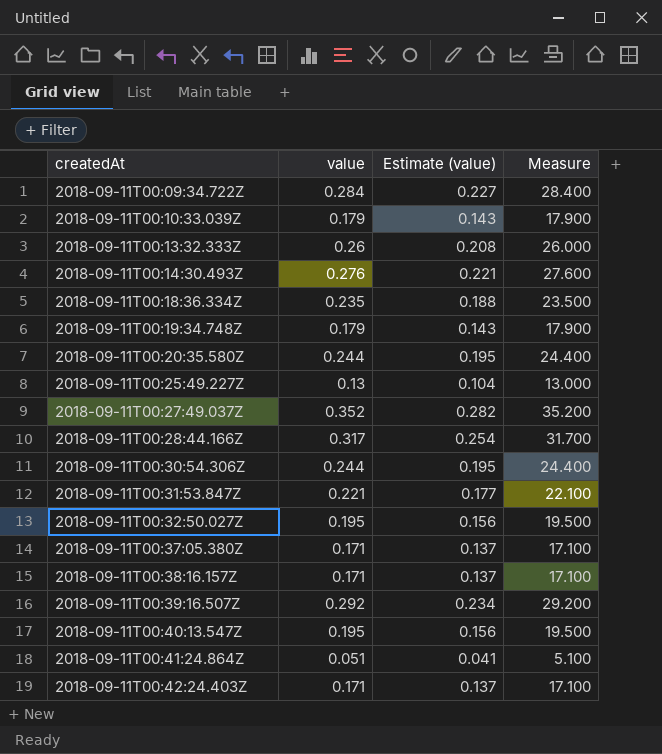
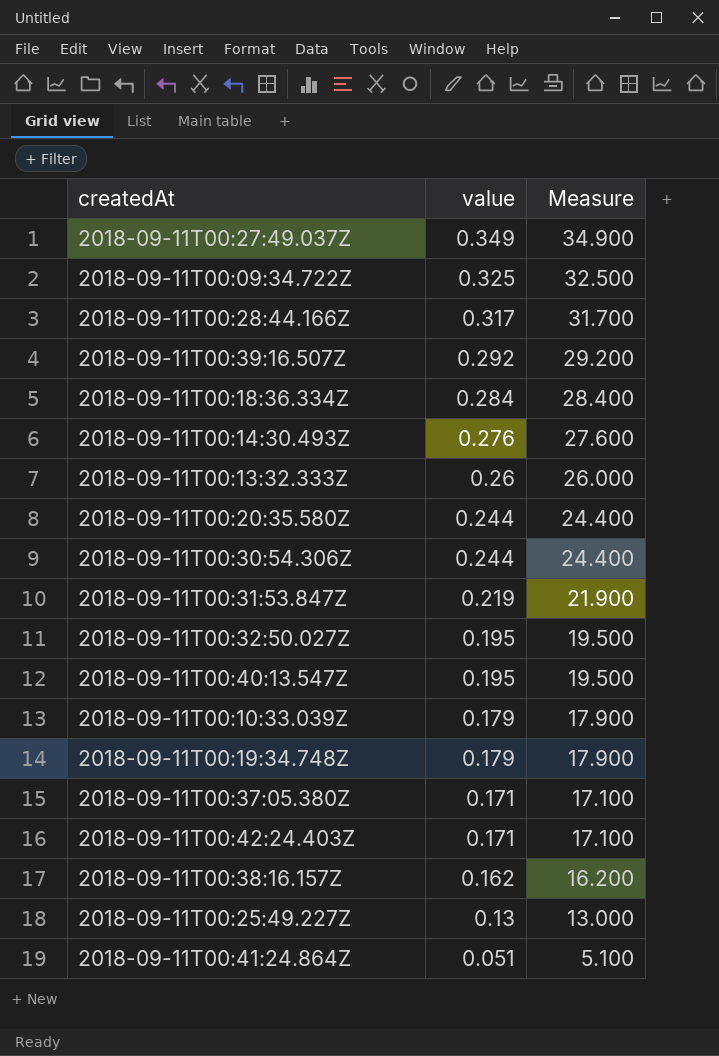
row order: createdAt ascending -> value descending
column Estimate (value) | formula: [value] * 0.8 -> none
2018-09-11T00:27:49.037Z | value: 0.352 -> 0.349
2018-09-11T00:27:49.037Z | Measure: 35.200 -> 34.900
2018-09-11T00:09:34.722Z | value: 0.284 -> 0.325
2018-09-11T00:09:34.722Z | Measure: 28.400 -> 32.500
2018-09-11T00:18:36.334Z | value: 0.235 -> 0.284
2018-09-11T00:18:36.334Z | Measure: 23.500 -> 28.400
2018-09-11T00:31:53.847Z | value: 0.221 -> 0.219
2018-09-11T00:31:53.847Z | Measure: 22.100 -> 21.900
2018-09-11T00:38:16.157Z | value: 0.171 -> 0.162
2018-09-11T00:38:16.157Z | Measure: 17.100 -> 16.200

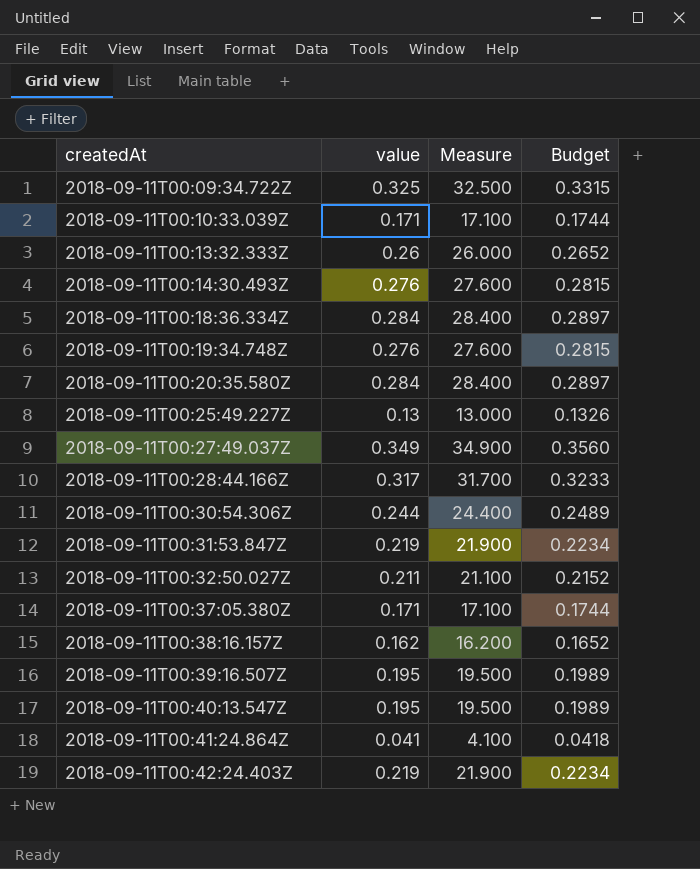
row order: value descending -> createdAt ascending
column Budget | formula: none -> [value] * 1.02
2018-09-11T00:10:33.039Z | value: 0.179 -> 0.171
2018-09-11T00:10:33.039Z | Measure: 17.900 -> 17.100
2018-09-11T00:19:34.748Z | value: 0.179 -> 0.276
2018-09-11T00:19:34.748Z | Measure: 17.900 -> 27.600
2018-09-11T00:20:35.580Z | value: 0.244 -> 0.284
2018-09-11T00:20:35.580Z | Measure: 24.400 -> 28.400
2018-09-11T00:32:50.027Z | value: 0.195 -> 0.211
2018-09-11T00:32:50.027Z | Measure: 19.500 -> 21.100
2018-09-11T00:39:16.507Z | value: 0.292 -> 0.195
2018-09-11T00:39:16.507Z | Measure: 29.200 -> 19.500
2018-09-11T00:41:24.864Z | value: 0.051 -> 0.041
2018-09-11T00:41:24.864Z | Measure: 5.100 -> 4.100
2018-09-11T00:42:24.403Z | value: 0.171 -> 0.219
2018-09-11T00:42:24.403Z | Measure: 17.100 -> 21.900

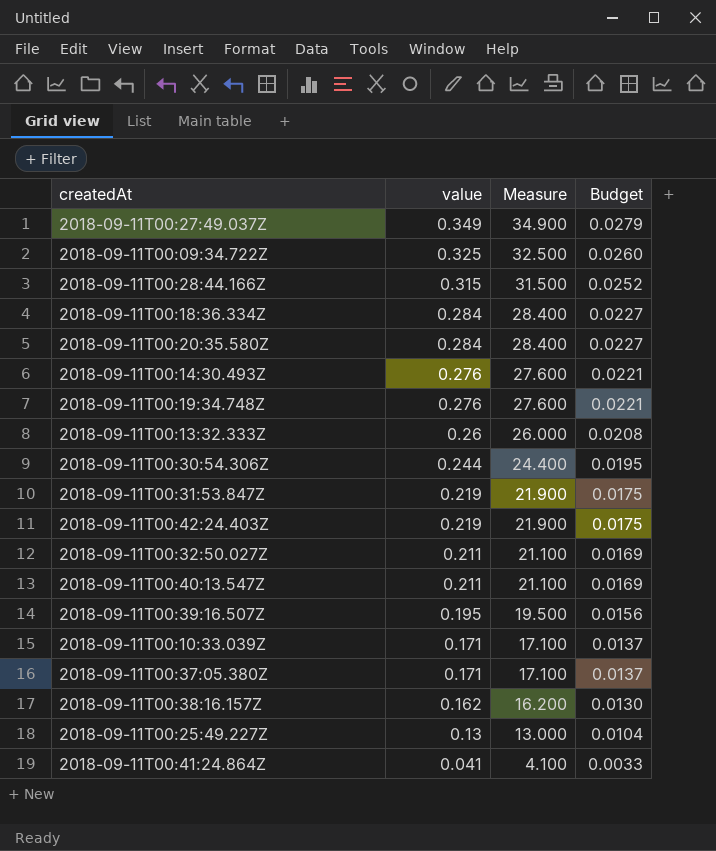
row order: createdAt ascending -> value descending
column Budget | formula: [value] * 1.02 -> [value] * 0.08
2018-09-11T00:28:44.166Z | value: 0.317 -> 0.315
2018-09-11T00:28:44.166Z | Measure: 31.700 -> 31.500
2018-09-11T00:40:13.547Z | value: 0.195 -> 0.211
2018-09-11T00:40:13.547Z | Measure: 19.500 -> 21.100

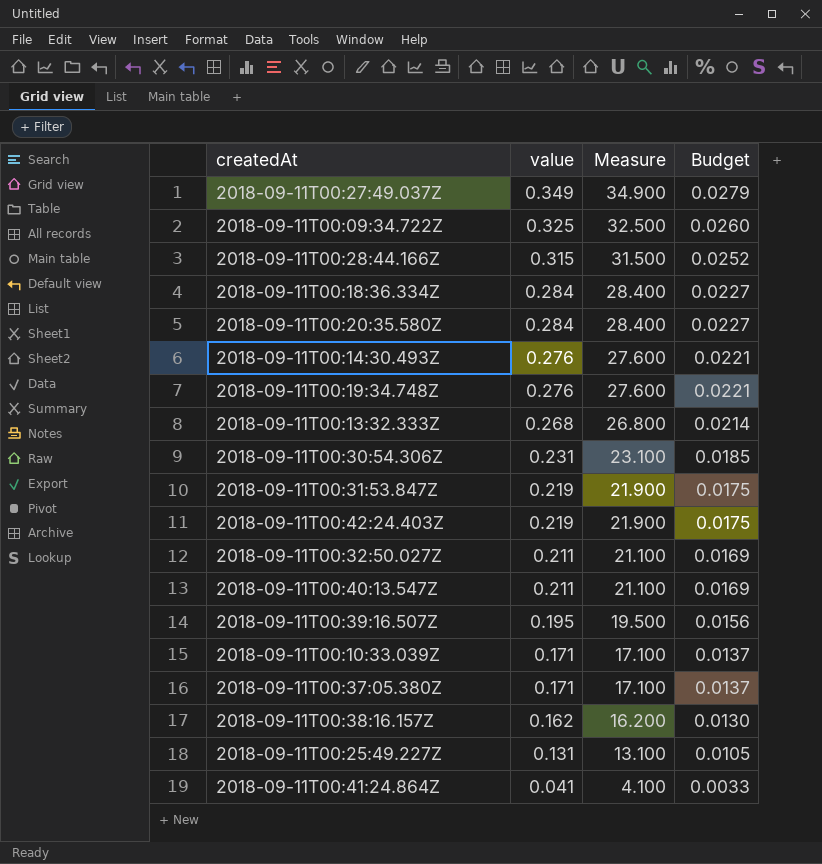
2018-09-11T00:13:32.333Z | value: 0.26 -> 0.268
2018-09-11T00:13:32.333Z | Measure: 26.000 -> 26.800
2018-09-11T00:13:32.333Z | Budget: 0.0208 -> 0.0214
2018-09-11T00:30:54.306Z | value: 0.244 -> 0.231
2018-09-11T00:30:54.306Z | Measure: 24.400 -> 23.100
2018-09-11T00:30:54.306Z | Budget: 0.0195 -> 0.0185
2018-09-11T00:25:49.227Z | value: 0.13 -> 0.131
2018-09-11T00:25:49.227Z | Measure: 13.000 -> 13.100
2018-09-11T00:25:49.227Z | Budget: 0.0104 -> 0.0105

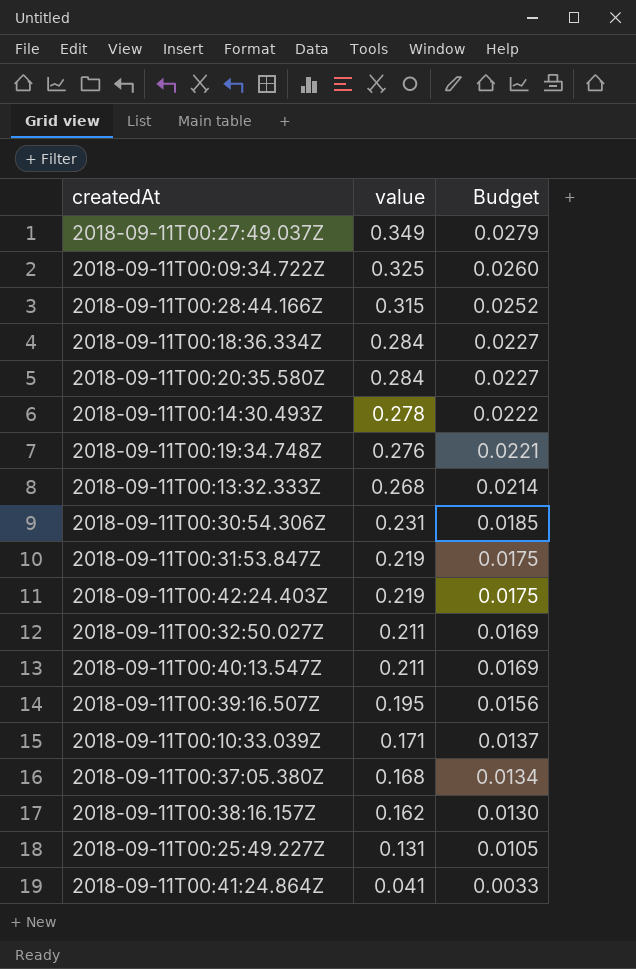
column Measure | formula: [value] * 100 -> none
2018-09-11T00:14:30.493Z | value: 0.276 -> 0.278
2018-09-11T00:14:30.493Z | Budget: 0.0221 -> 0.0222
2018-09-11T00:37:05.380Z | value: 0.171 -> 0.168
2018-09-11T00:37:05.380Z | Budget: 0.0137 -> 0.0134

